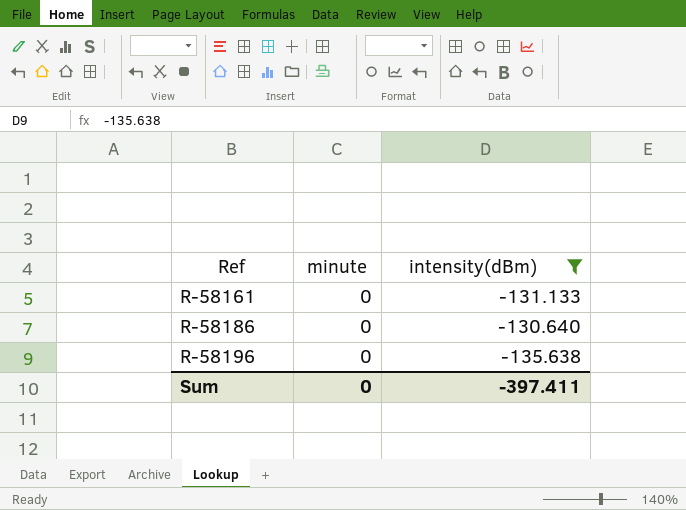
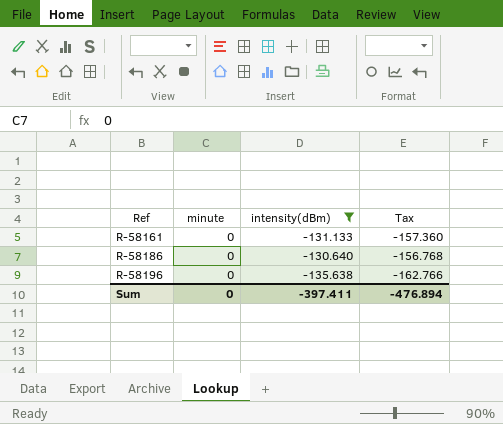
column Tax | formula: none -> [intensity(dBm)] * 1.2

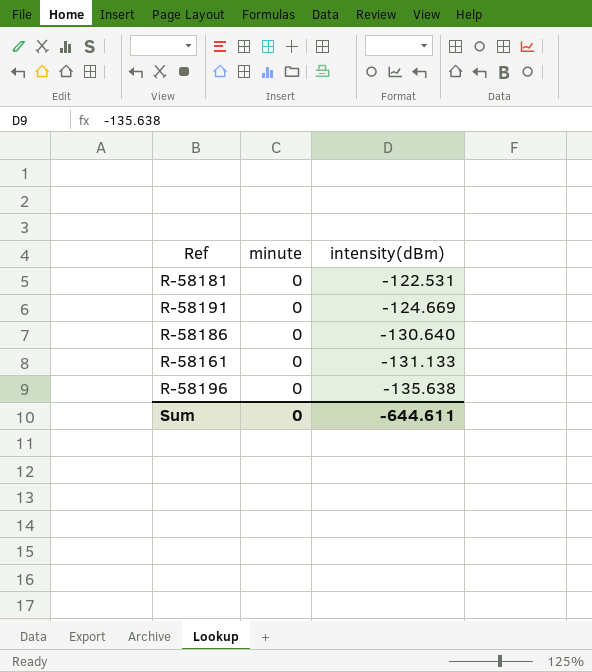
filter: intensity(dBm) <= -130.640 -> none
row order: Ref ascending -> intensity(dBm) descending
column Tax | formula: [intensity(dBm)] * 1.2 -> none
Sum | intensity(dBm): -397.411 -> -644.611

